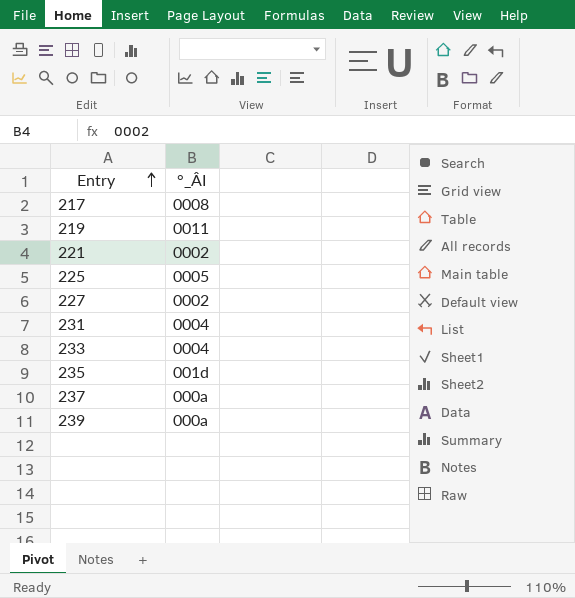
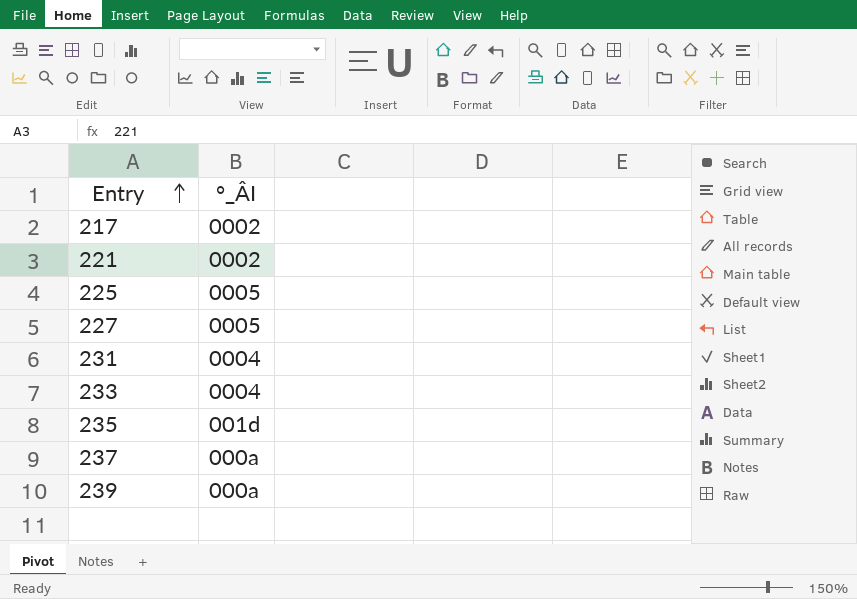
row 219: 0011 -> none
217 | °_ÂI: 0008 -> 0002
227 | °_ÂI: 0002 -> 0005

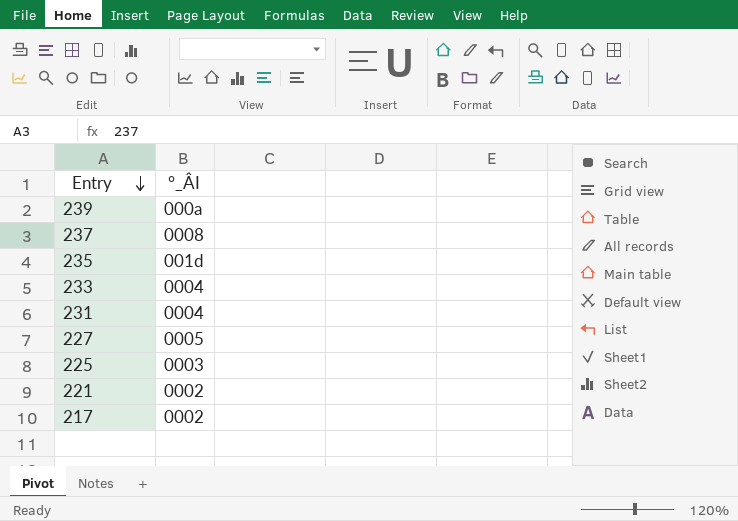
row order: Entry ascending -> Entry descending
237 | °_ÂI: 000a -> 0008
225 | °_ÂI: 0005 -> 0003

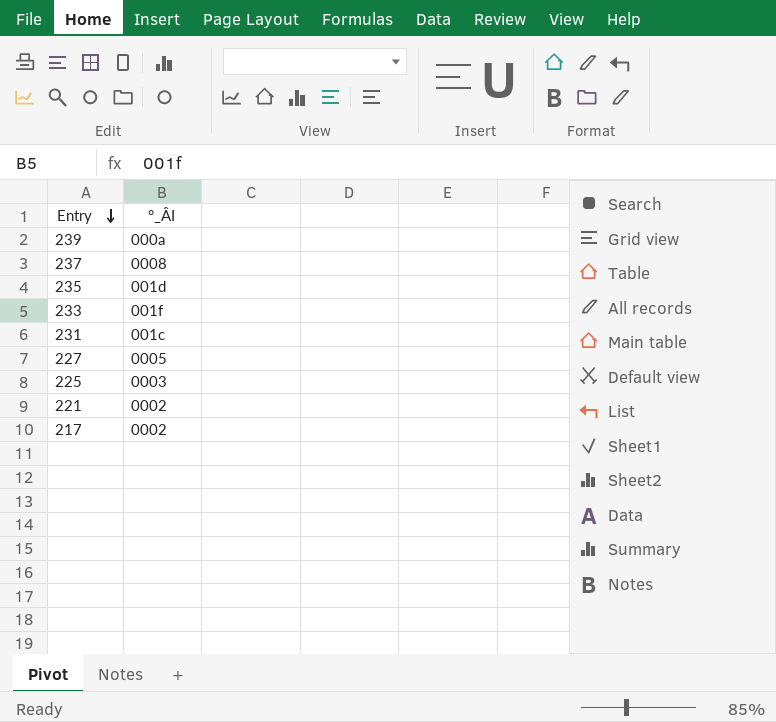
233 | °_ÂI: 0004 -> 001f
231 | °_ÂI: 0004 -> 001c

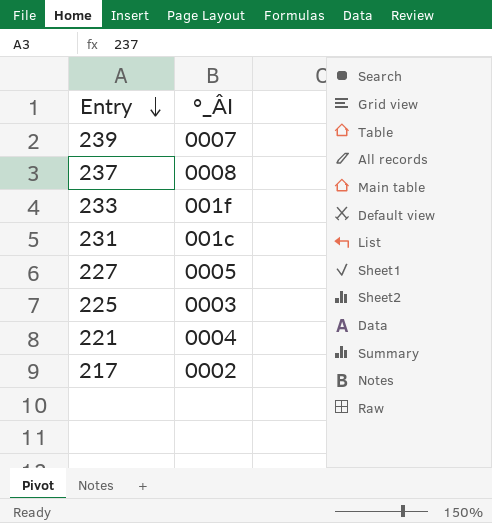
row 235: 001d -> none
239 | °_ÂI: 000a -> 0007
221 | °_ÂI: 0002 -> 0004

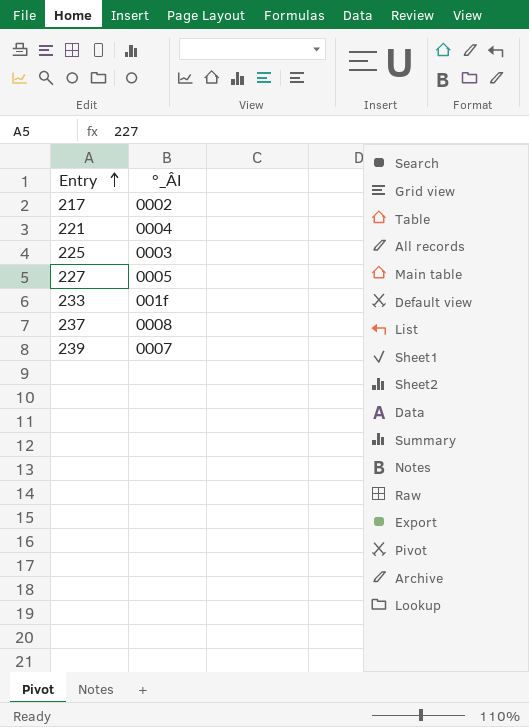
row order: Entry descending -> Entry ascending
row 231: 001c -> none

